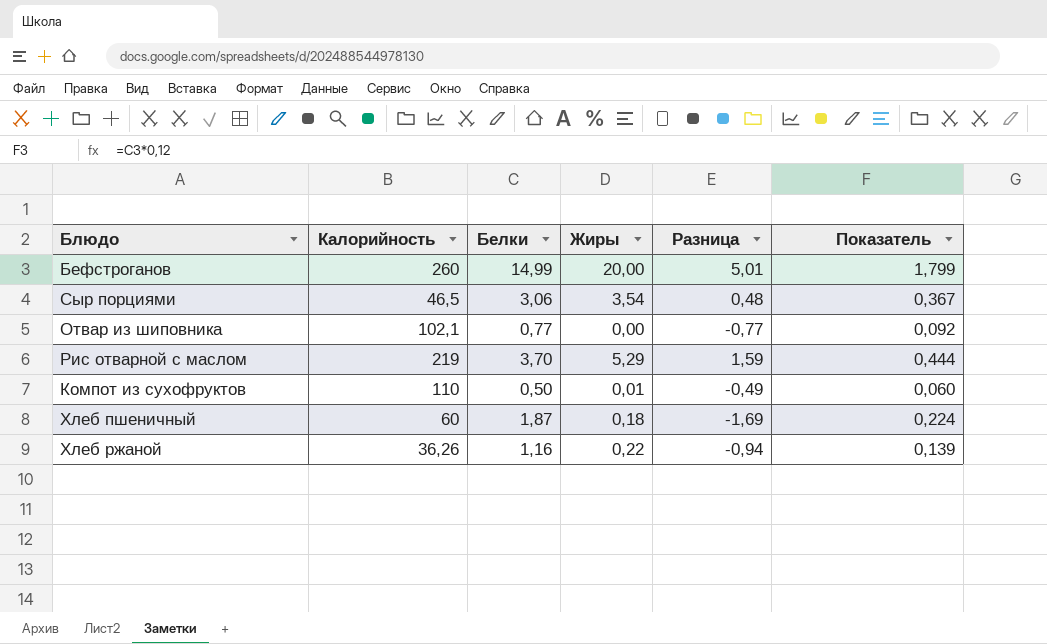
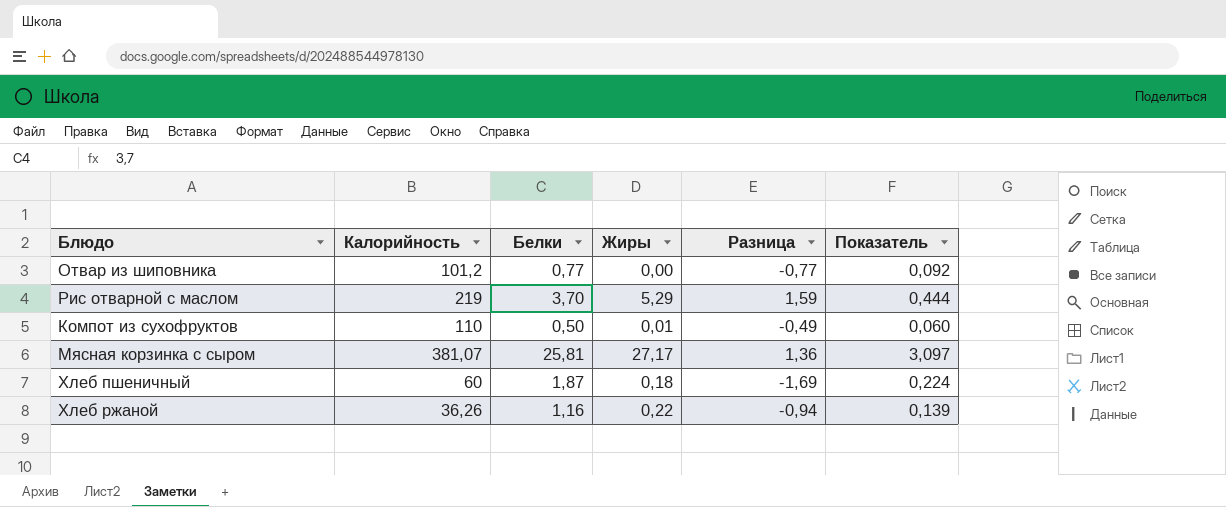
row Бефстроганов: 260 | 14,99 | 20,00 | 5,01 | 1,799 -> none
row Сыр порциями: 46,5 | 3,06 | 3,54 | 0,48 | 0,367 -> none
Отвар из шиповника | Калорийность: 102,1 -> 101,2
row Мясная корзинка с сыром: none -> 381,07 | 25,81 | 27,17 | 1,36 | 3,097

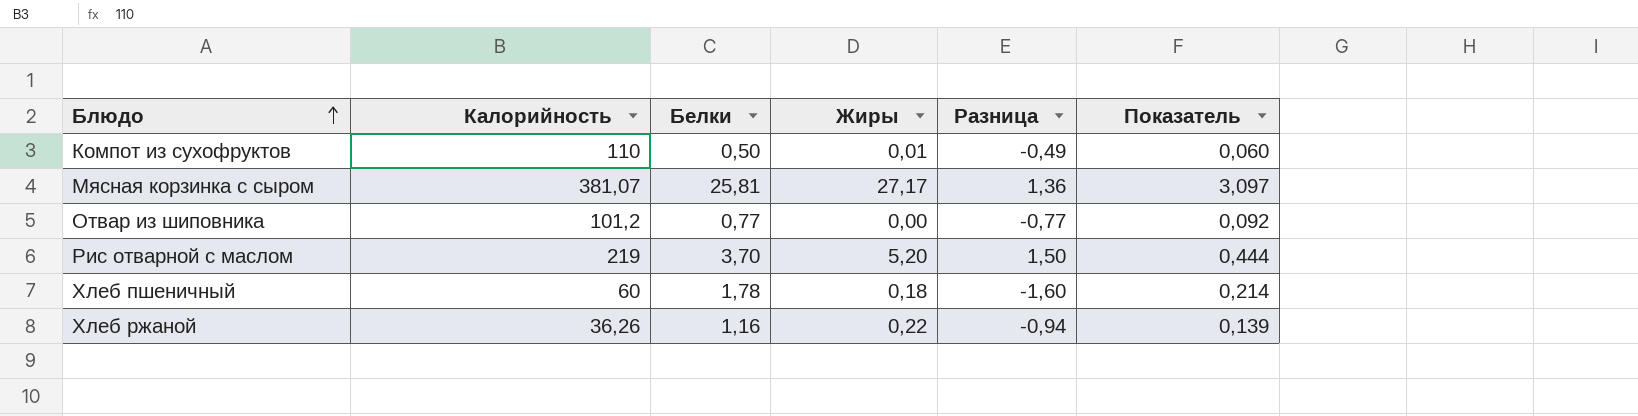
row order: none -> Блюдо ascending
Рис отварной с маслом | Жиры: 5,29 -> 5,20
Рис отварной с маслом | Разница: 1,59 -> 1,50
Хлеб пшеничный | Белки: 1,87 -> 1,78
Хлеб пшеничный | Разница: -1,69 -> -1,60
Хлеб пшеничный | Показатель: 0,224 -> 0,214

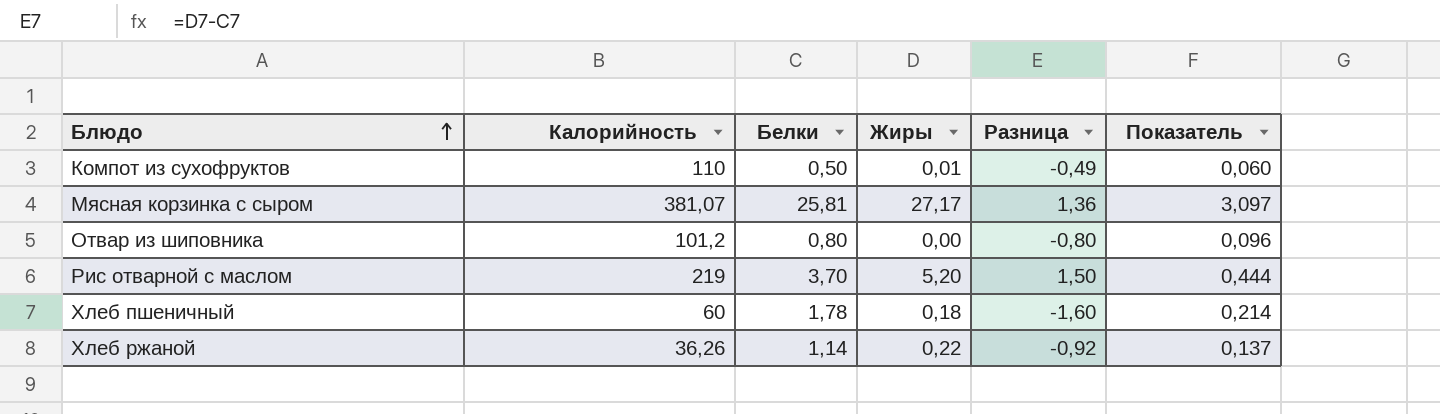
Отвар из шиповника | Белки: 0,77 -> 0,80
Отвар из шиповника | Разница: -0,77 -> -0,80
Отвар из шиповника | Показатель: 0,092 -> 0,096
Хлеб ржаной | Белки: 1,16 -> 1,14
Хлеб ржаной | Разница: -0,94 -> -0,92
Хлеб ржаной | Показатель: 0,139 -> 0,137

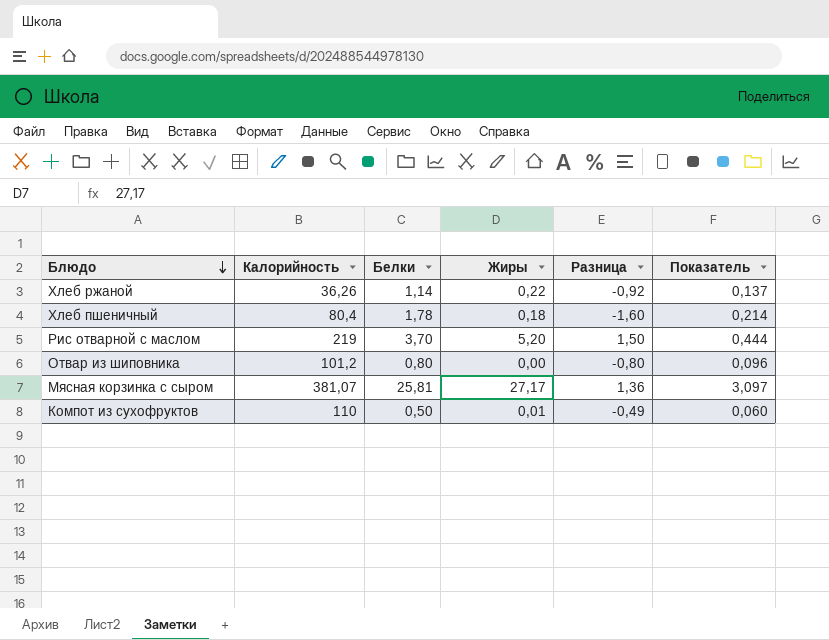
row order: Блюдо ascending -> Блюдо descending
Хлеб пшеничный | Калорийность: 60 -> 80,4

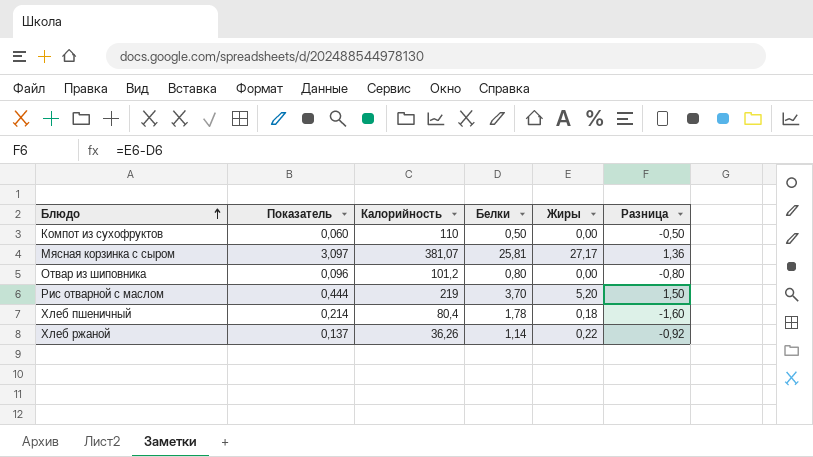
row order: Блюдо descending -> Блюдо ascending
column Показатель | position: 6 -> 2
Компот из сухофруктов | Жиры: 0,01 -> 0,00
Компот из сухофруктов | Разница: -0,49 -> -0,50

